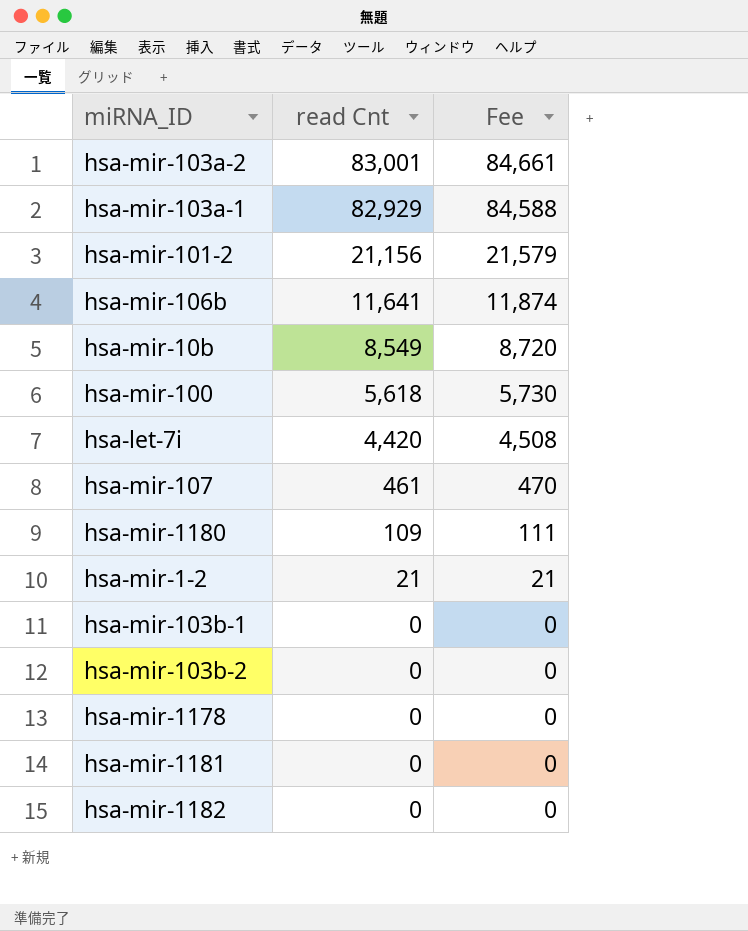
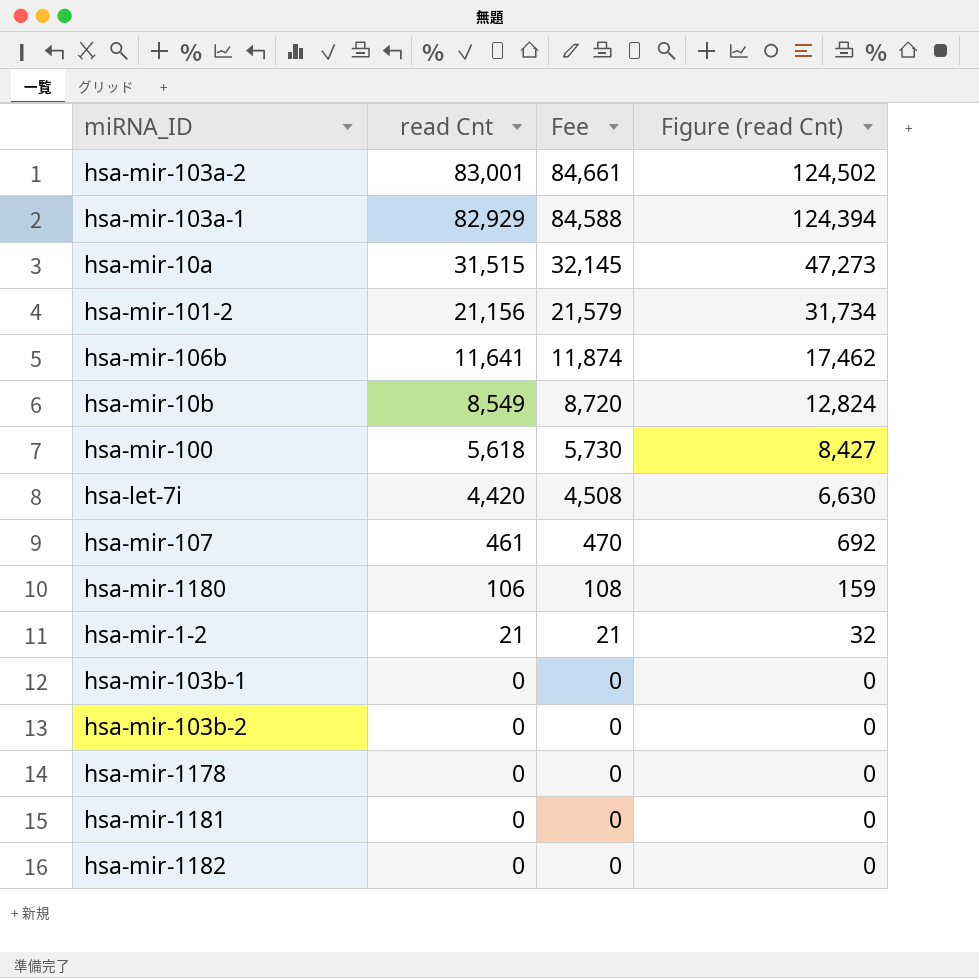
column Figure (read Cnt) | formula: none -> [read Cnt] * 1.5
row hsa-mir-10a: none -> 31,515 | 32,145 | 47,273
hsa-mir-1180 | read Cnt: 109 -> 106
hsa-mir-1180 | Fee: 111 -> 108

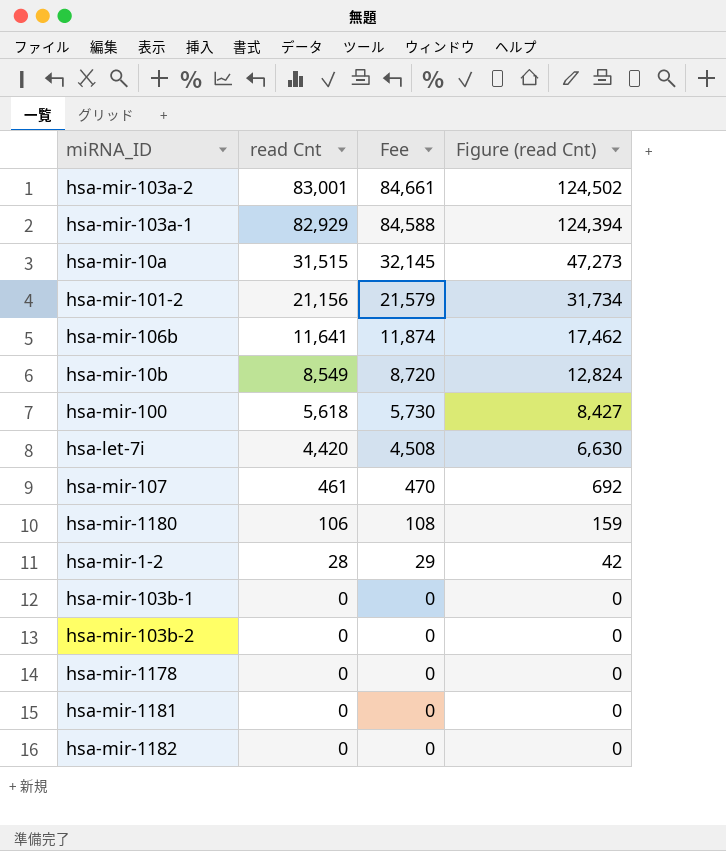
hsa-mir-1-2 | read Cnt: 21 -> 28
hsa-mir-1-2 | Fee: 21 -> 29
hsa-mir-1-2 | Figure (read Cnt): 32 -> 42

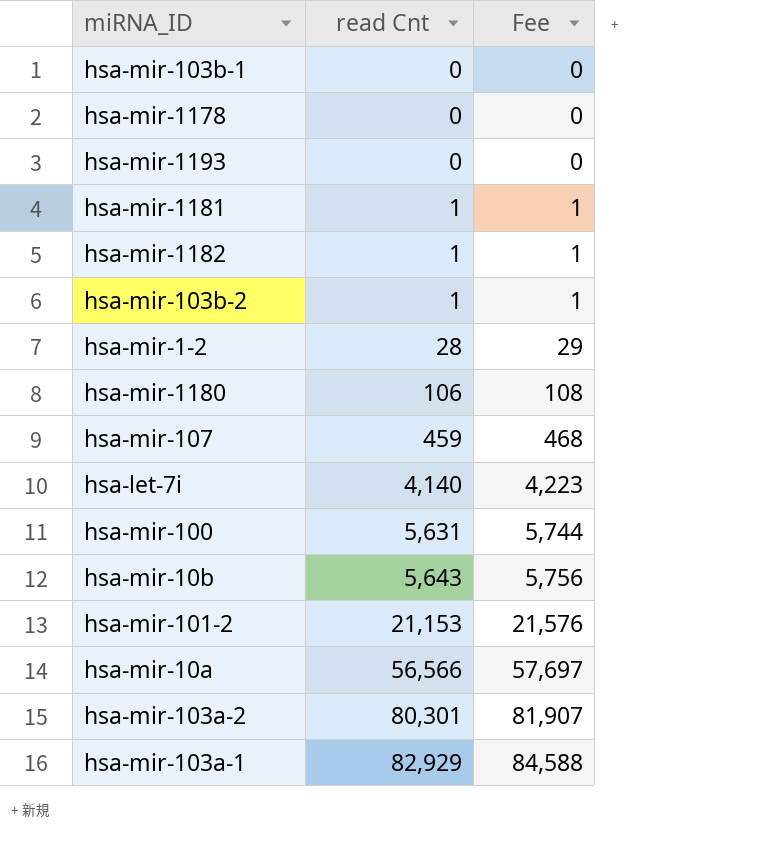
row order: read Cnt descending -> read Cnt ascending
column Figure (read Cnt) | formula: [read Cnt] * 1.5 -> none
row hsa-mir-106b: 11,641 | 11,874 | 17,462 -> none
row hsa-mir-1193: none -> 0 | 0
hsa-mir-1181 | read Cnt: 0 -> 1
hsa-mir-1181 | Fee: 0 -> 1
hsa-mir-1182 | read Cnt: 0 -> 1
hsa-mir-1182 | Fee: 0 -> 1
hsa-mir-103b-2 | read Cnt: 0 -> 1
hsa-mir-103b-2 | Fee: 0 -> 1
hsa-mir-107 | read Cnt: 461 -> 459
hsa-mir-107 | Fee: 470 -> 468
hsa-let-7i | read Cnt: 4,420 -> 4,140
hsa-let-7i | Fee: 4,508 -> 4,223
hsa-mir-100 | read Cnt: 5,618 -> 5,631
hsa-mir-100 | Fee: 5,730 -> 5,744
hsa-mir-10b | read Cnt: 8,549 -> 5,643
hsa-mir-10b | Fee: 8,720 -> 5,756
hsa-mir-101-2 | read Cnt: 21,156 -> 21,153
hsa-mir-101-2 | Fee: 21,579 -> 21,576
hsa-mir-10a | read Cnt: 31,515 -> 56,566
hsa-mir-10a | Fee: 32,145 -> 57,697
hsa-mir-103a-2 | read Cnt: 83,001 -> 80,301
hsa-mir-103a-2 | Fee: 84,661 -> 81,907

